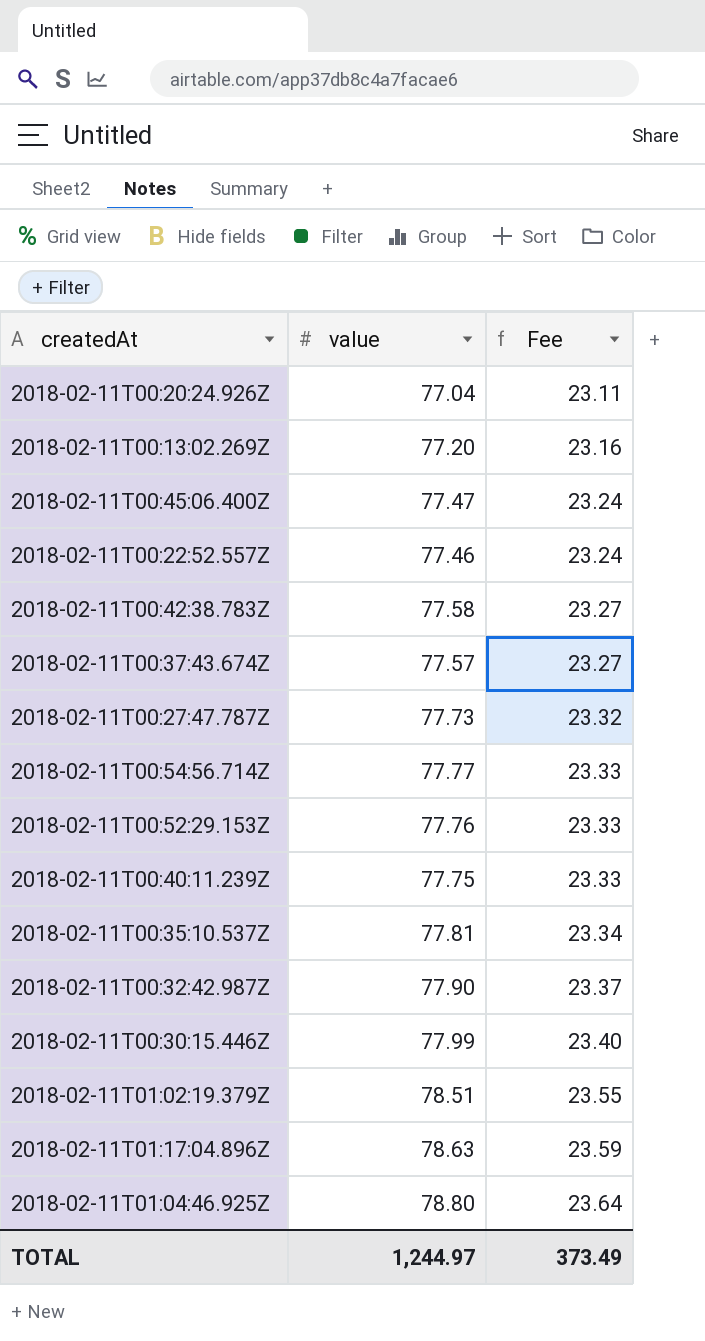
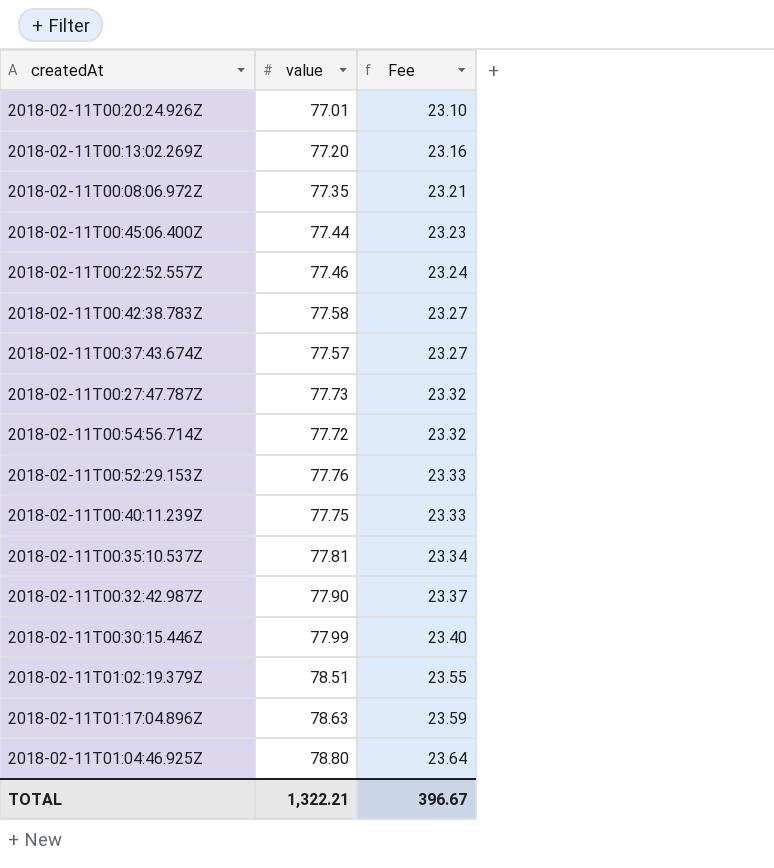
2018-02-11T00:20:24.926Z | value: 77.04 -> 77.01
2018-02-11T00:20:24.926Z | Fee: 23.11 -> 23.10
row 2018-02-11T00:08:06.972Z: none -> 77.35 | 23.21
2018-02-11T00:45:06.400Z | value: 77.47 -> 77.44
2018-02-11T00:45:06.400Z | Fee: 23.24 -> 23.23
2018-02-11T00:54:56.714Z | value: 77.77 -> 77.72
2018-02-11T00:54:56.714Z | Fee: 23.33 -> 23.32
TOTAL | value: 1,244.97 -> 1,322.21
TOTAL | Fee: 373.49 -> 396.67

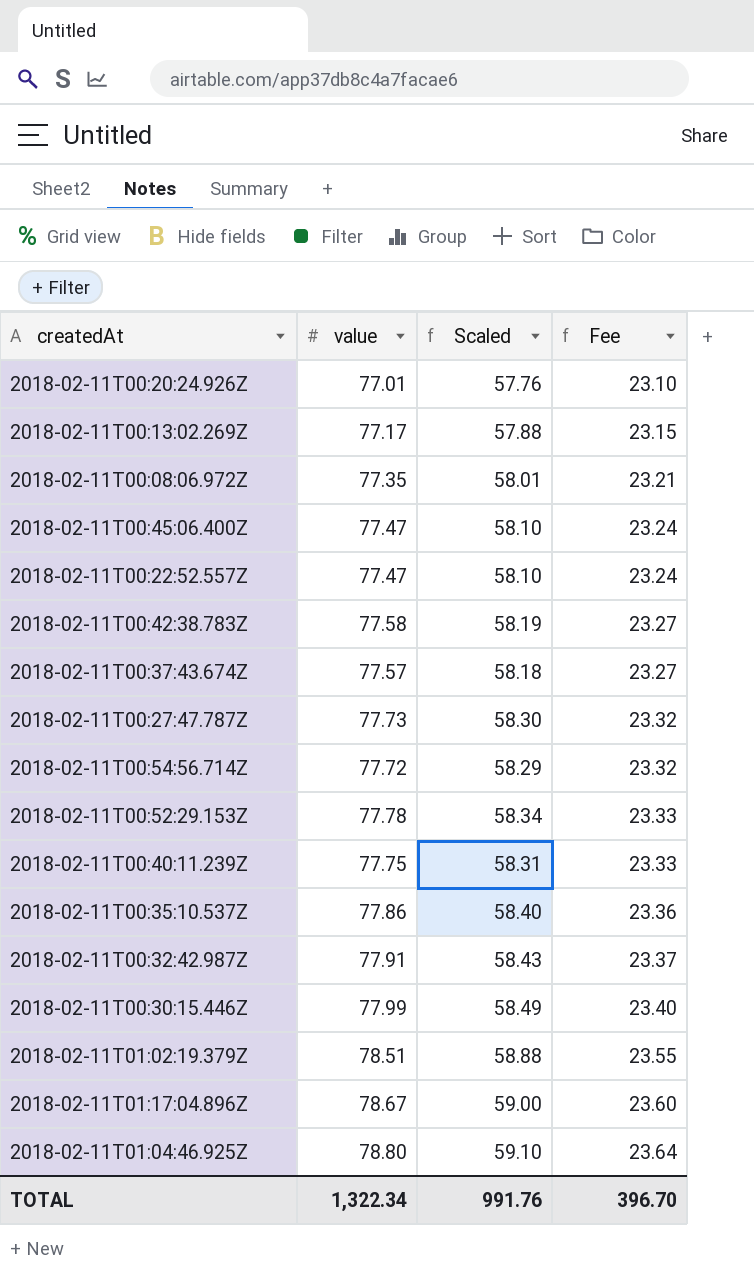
column Scaled | formula: none -> [value] * 0.75
2018-02-11T00:13:02.269Z | value: 77.20 -> 77.17
2018-02-11T00:13:02.269Z | Fee: 23.16 -> 23.15
2018-02-11T00:45:06.400Z | value: 77.44 -> 77.47
2018-02-11T00:45:06.400Z | Fee: 23.23 -> 23.24
2018-02-11T00:22:52.557Z | value: 77.46 -> 77.47
2018-02-11T00:52:29.153Z | value: 77.76 -> 77.78
2018-02-11T00:35:10.537Z | value: 77.81 -> 77.86
2018-02-11T00:35:10.537Z | Fee: 23.34 -> 23.36
2018-02-11T00:32:42.987Z | value: 77.90 -> 77.91
2018-02-11T01:17:04.896Z | value: 78.63 -> 78.67
2018-02-11T01:17:04.896Z | Fee: 23.59 -> 23.60
TOTAL | value: 1,322.21 -> 1,322.34
TOTAL | Fee: 396.67 -> 396.70

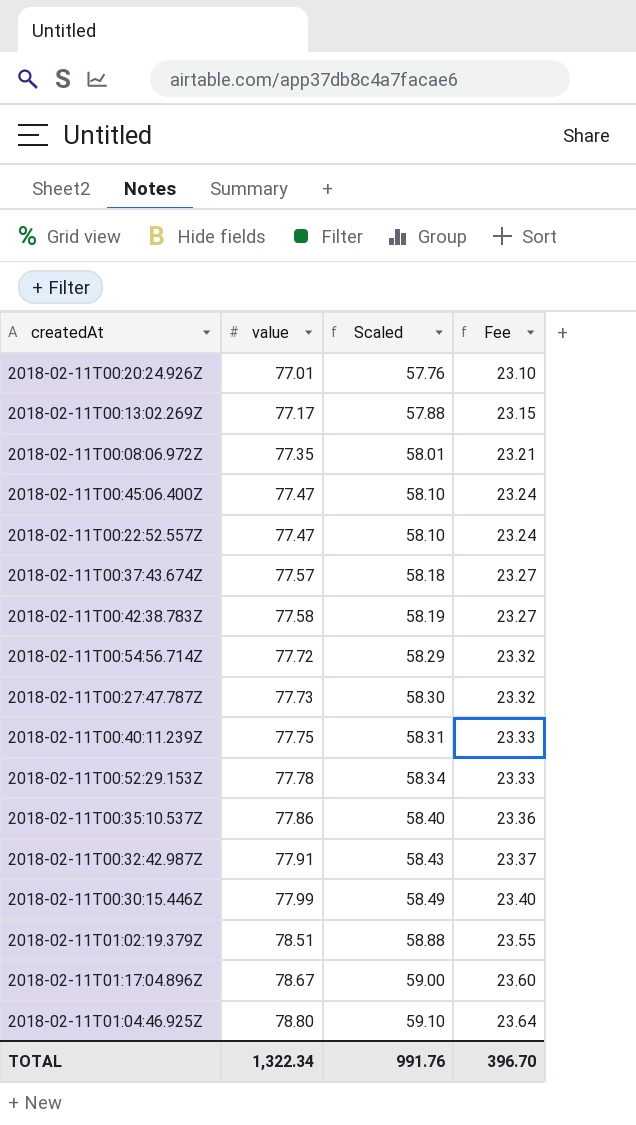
row order: Fee ascending -> value ascending

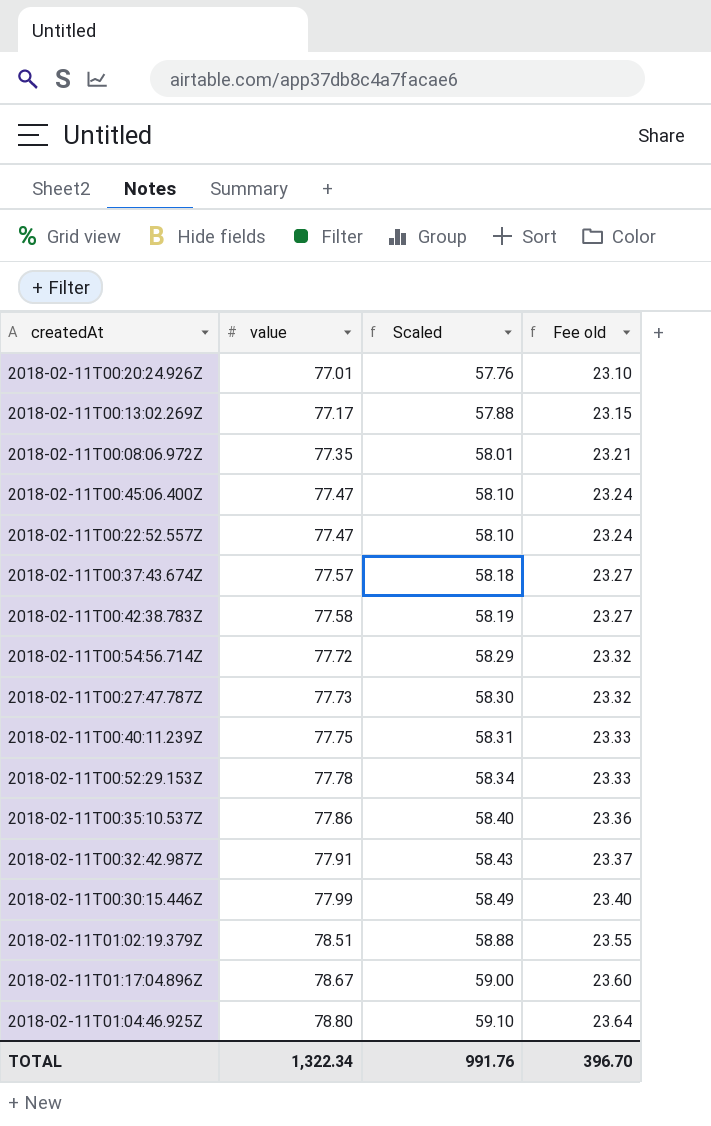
column name: Fee -> Fee old

